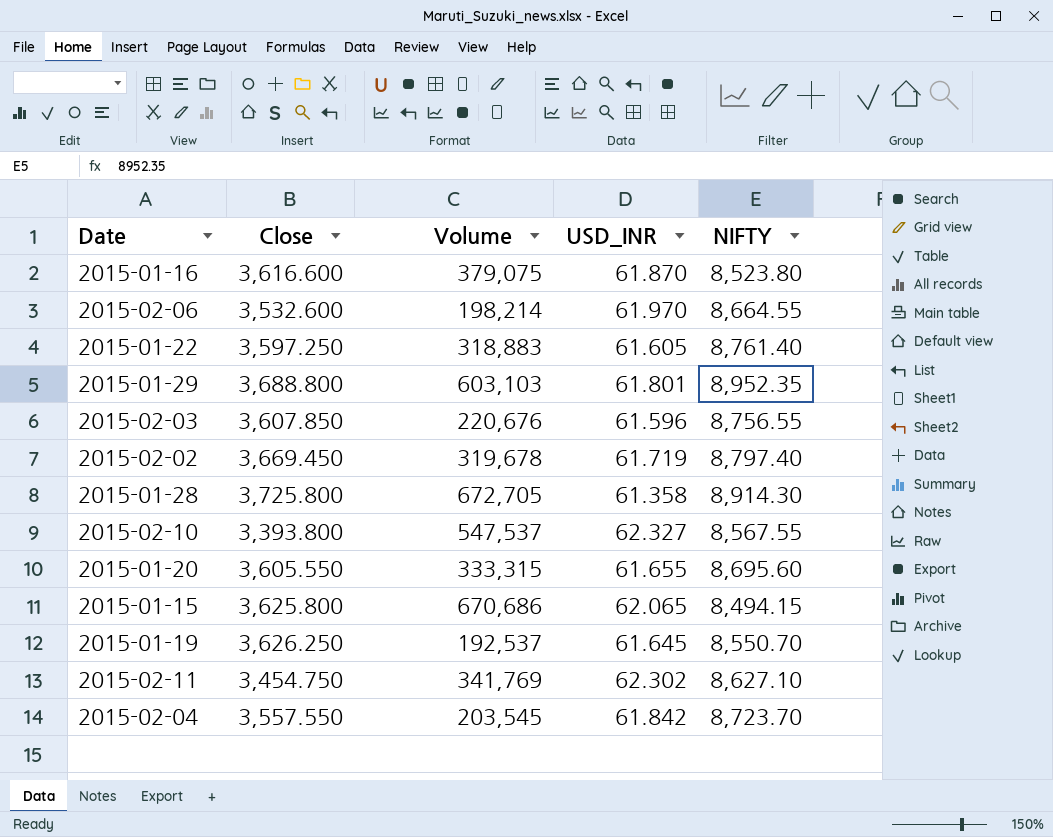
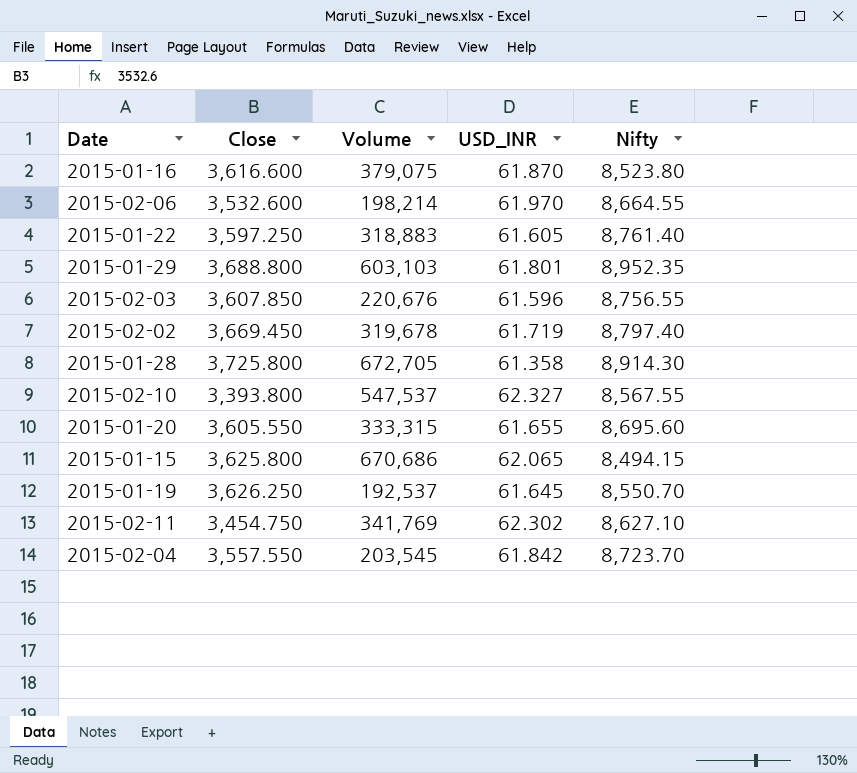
column name: NIFTY -> Nifty

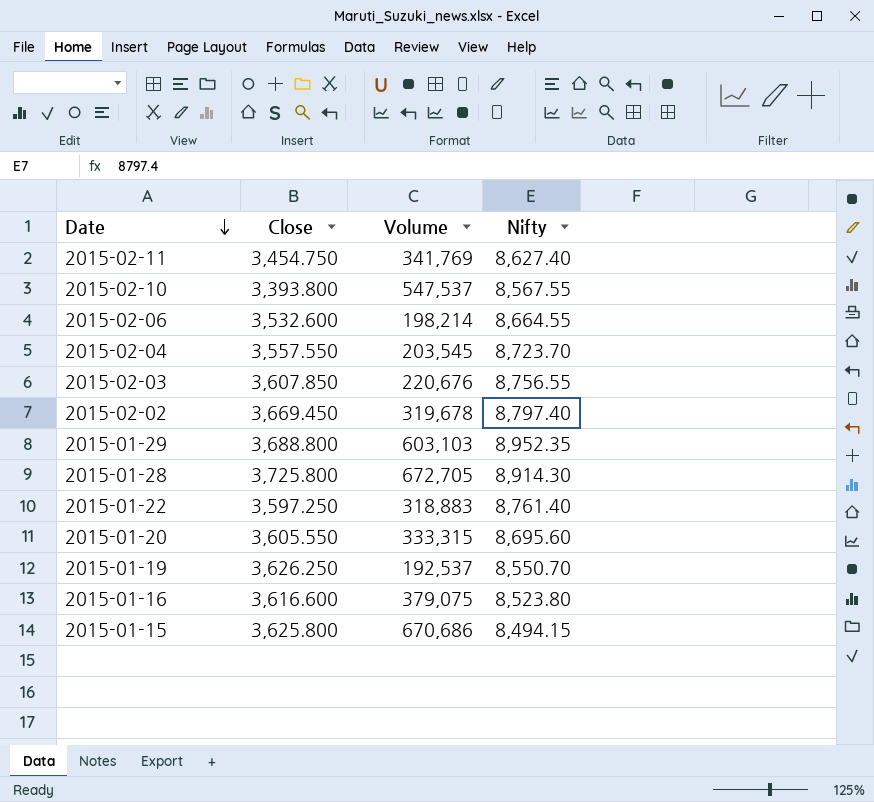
row order: none -> Date descending
column USD_INR | position: 4 -> none
2015-02-11 | Nifty: 8,627.10 -> 8,627.40

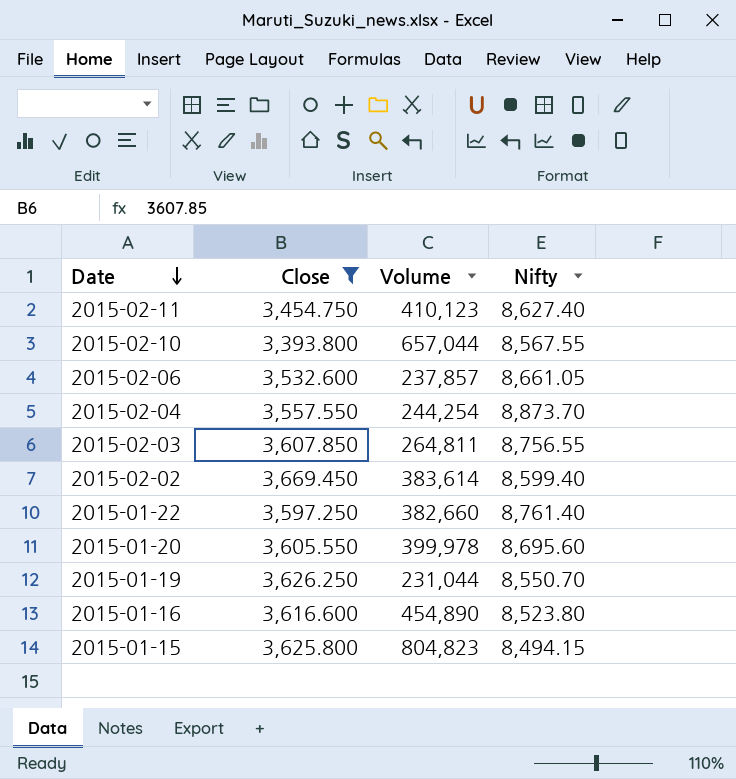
filter: none -> Close <= 3,669.450
2015-02-11 | Volume: 341,769 -> 410,123
2015-02-10 | Volume: 547,537 -> 657,044
2015-02-06 | Volume: 198,214 -> 237,857
2015-02-06 | Nifty: 8,664.55 -> 8,661.05
2015-02-04 | Volume: 203,545 -> 244,254
2015-02-04 | Nifty: 8,723.70 -> 8,873.70
2015-02-03 | Volume: 220,676 -> 264,811
2015-02-02 | Volume: 319,678 -> 383,614
2015-02-02 | Nifty: 8,797.40 -> 8,599.40
2015-01-22 | Volume: 318,883 -> 382,660
2015-01-20 | Volume: 333,315 -> 399,978
2015-01-19 | Volume: 192,537 -> 231,044
2015-01-16 | Volume: 379,075 -> 454,890
2015-01-15 | Volume: 670,686 -> 804,823

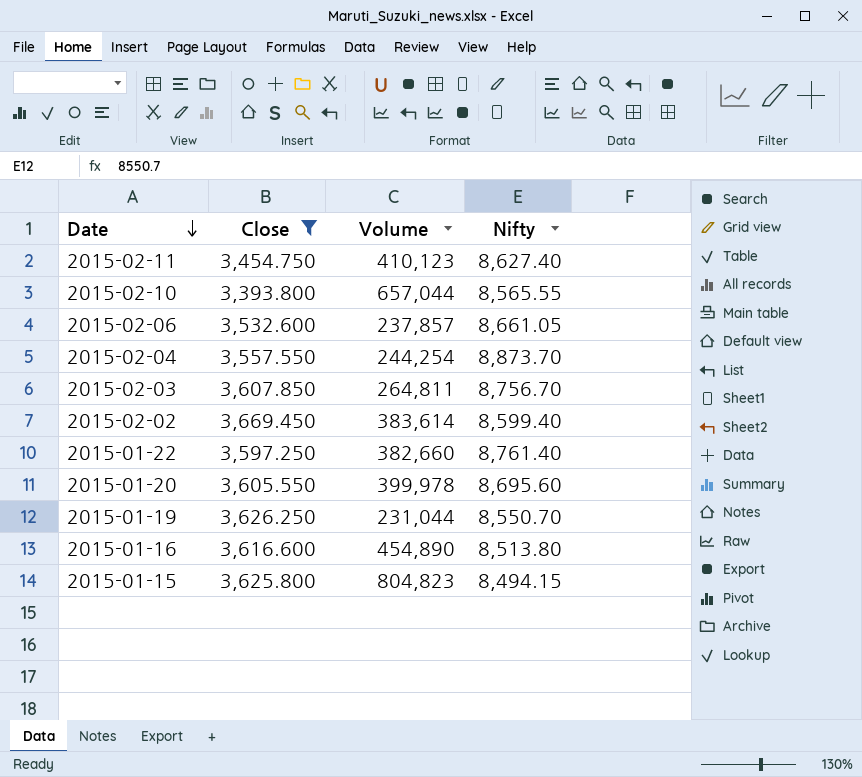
2015-02-10 | Nifty: 8,567.55 -> 8,565.55
2015-02-03 | Nifty: 8,756.55 -> 8,756.70
2015-01-16 | Nifty: 8,523.80 -> 8,513.80

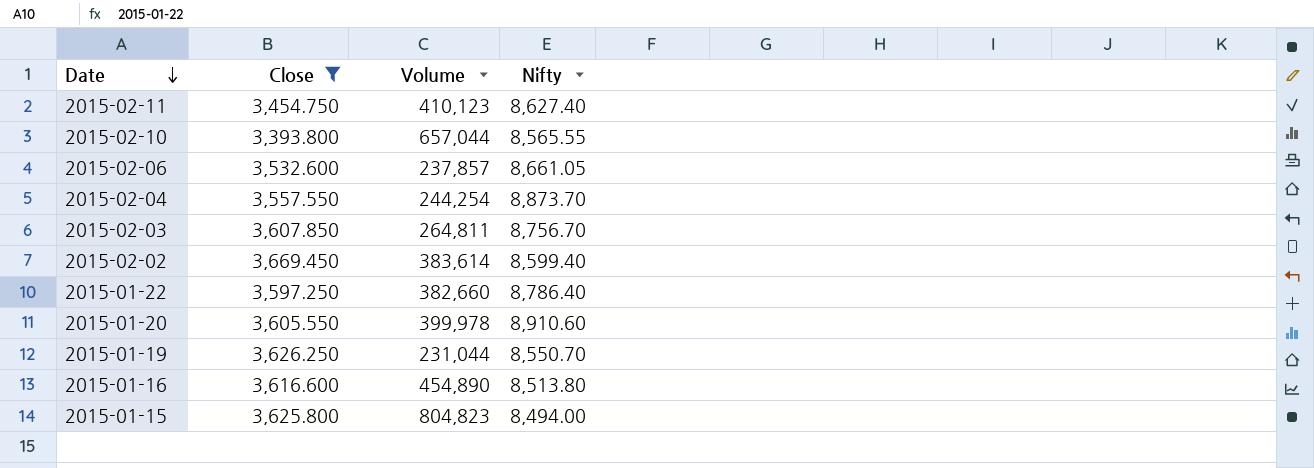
2015-01-22 | Nifty: 8,761.40 -> 8,786.40
2015-01-20 | Nifty: 8,695.60 -> 8,910.60
2015-01-15 | Nifty: 8,494.15 -> 8,494.00

